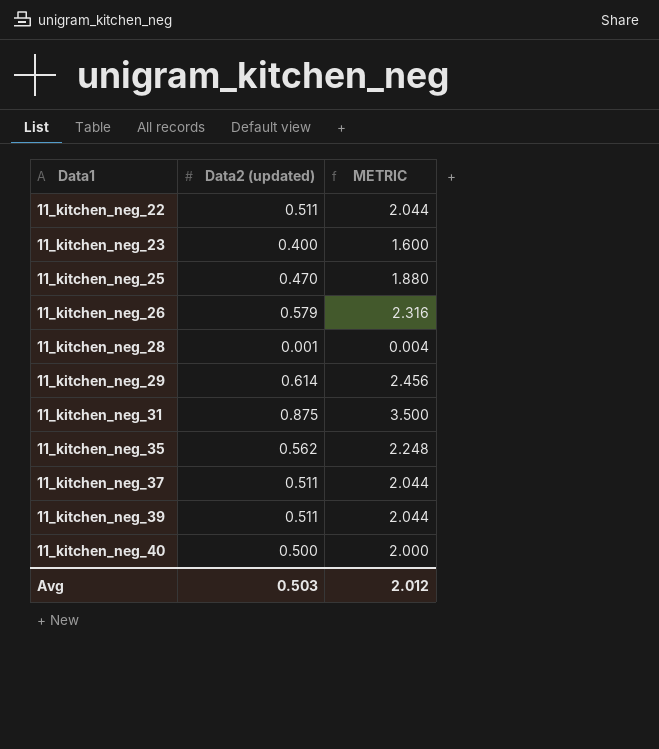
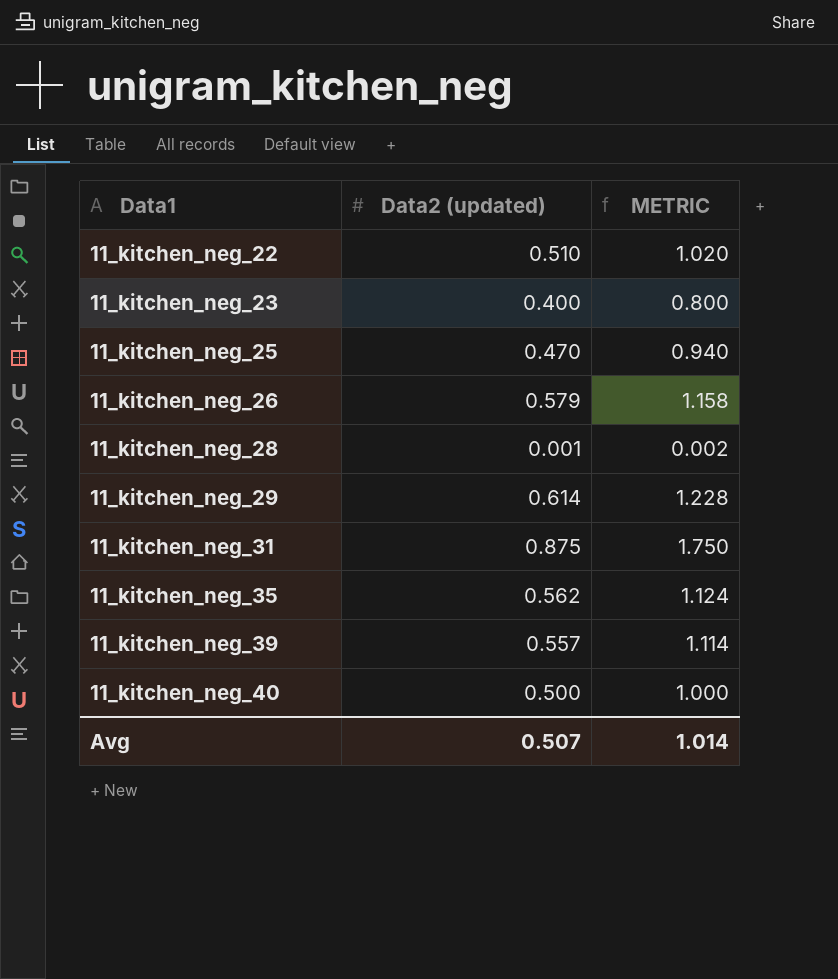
column METRIC | formula: [Data2 (updated)] * 4 -> [Data2 (updated)] * 2
row 11_kitchen_neg_37: 0.511 | 2.044 -> none
11_kitchen_neg_22 | Data2 (updated): 0.511 -> 0.510
11_kitchen_neg_39 | Data2 (updated): 0.511 -> 0.557
Avg | Data2 (updated): 0.503 -> 0.507
Avg | METRIC: 2.012 -> 1.014

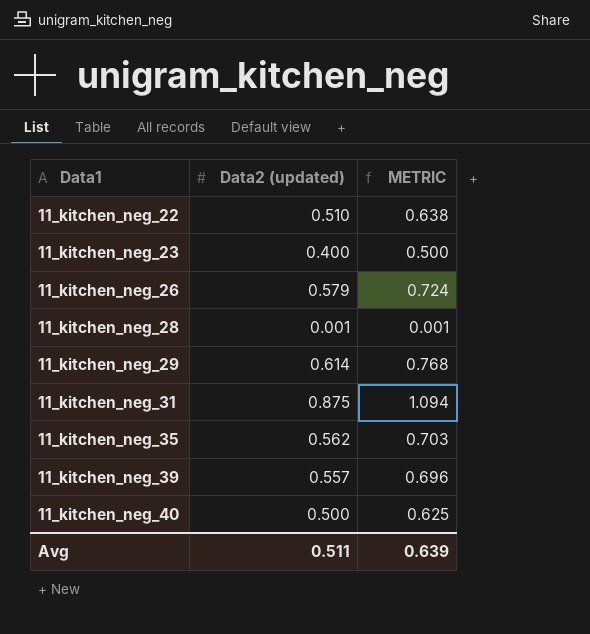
column METRIC | formula: [Data2 (updated)] * 2 -> [Data2 (updated)] * 1.25
row 11_kitchen_neg_25: 0.470 | 0.940 -> none
Avg | Data2 (updated): 0.507 -> 0.511
Avg | METRIC: 1.014 -> 0.639

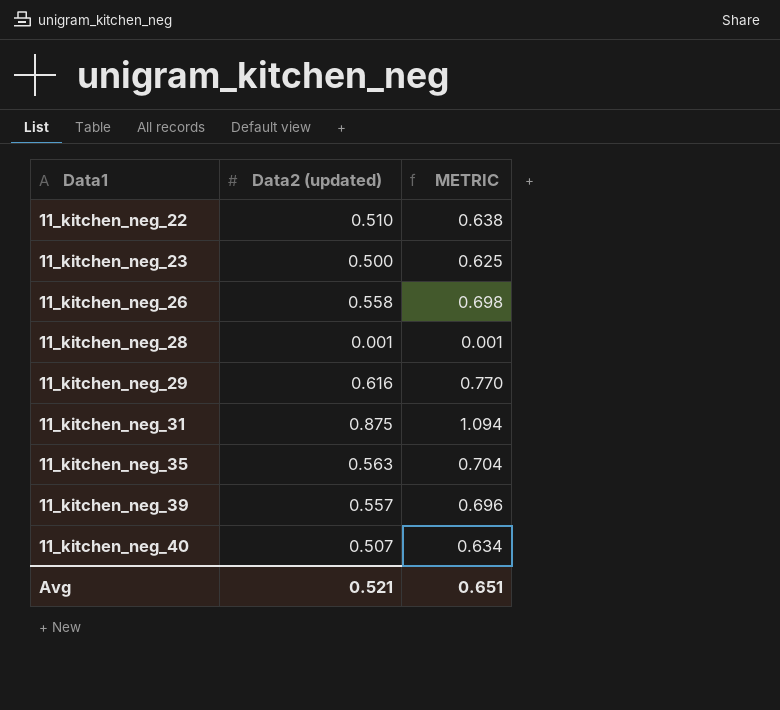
11_kitchen_neg_23 | Data2 (updated): 0.400 -> 0.500
11_kitchen_neg_23 | METRIC: 0.500 -> 0.625
11_kitchen_neg_26 | Data2 (updated): 0.579 -> 0.558
11_kitchen_neg_26 | METRIC: 0.724 -> 0.698
11_kitchen_neg_29 | Data2 (updated): 0.614 -> 0.616
11_kitchen_neg_29 | METRIC: 0.768 -> 0.770
11_kitchen_neg_35 | Data2 (updated): 0.562 -> 0.563
11_kitchen_neg_35 | METRIC: 0.703 -> 0.704
11_kitchen_neg_40 | Data2 (updated): 0.500 -> 0.507
11_kitchen_neg_40 | METRIC: 0.625 -> 0.634
Avg | Data2 (updated): 0.511 -> 0.521
Avg | METRIC: 0.639 -> 0.651

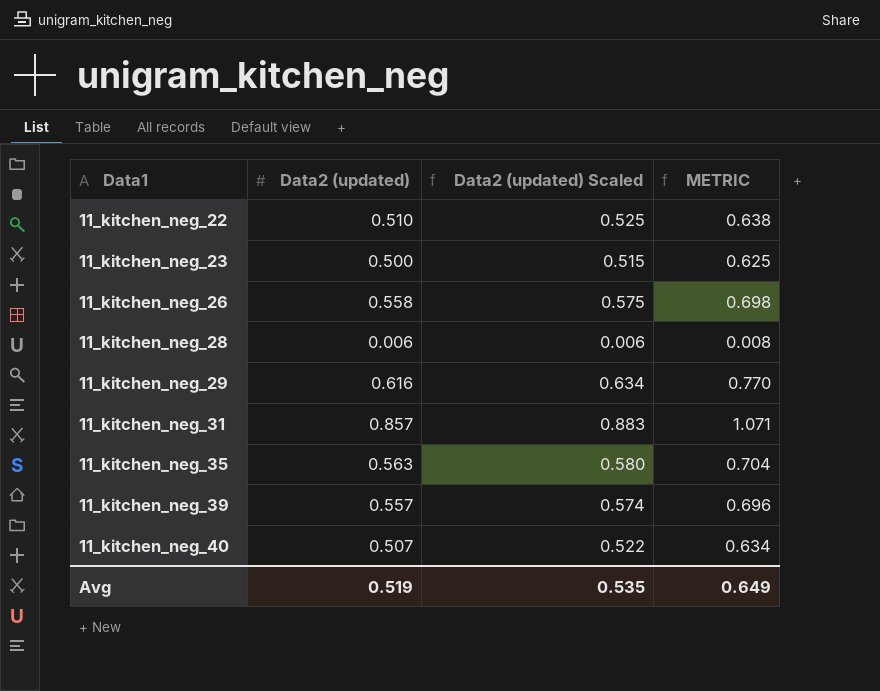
column Data2 (updated) Scaled | formula: none -> [Data2 (updated)] * 1.03
11_kitchen_neg_28 | Data2 (updated): 0.001 -> 0.006
11_kitchen_neg_28 | METRIC: 0.001 -> 0.008
11_kitchen_neg_31 | Data2 (updated): 0.875 -> 0.857
11_kitchen_neg_31 | METRIC: 1.094 -> 1.071
Avg | Data2 (updated): 0.521 -> 0.519
Avg | METRIC: 0.651 -> 0.649

